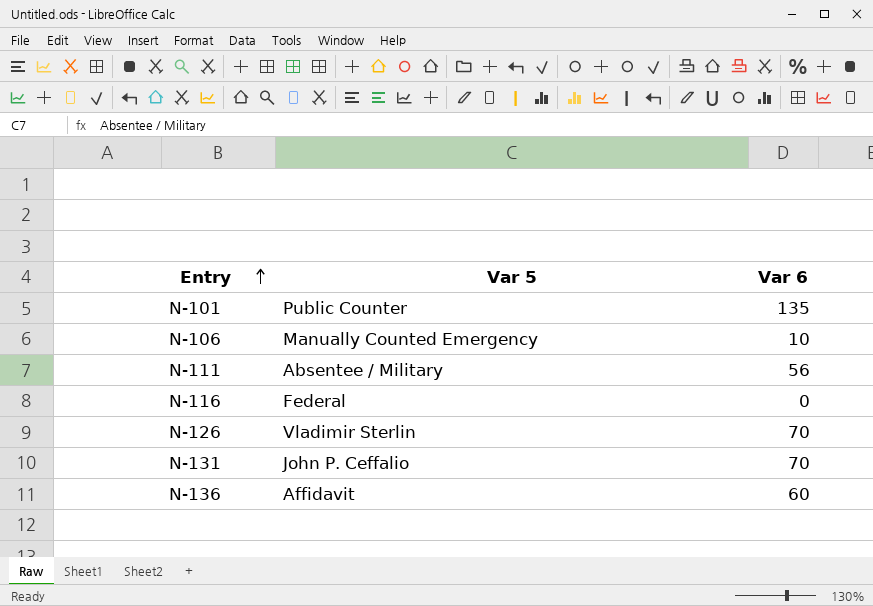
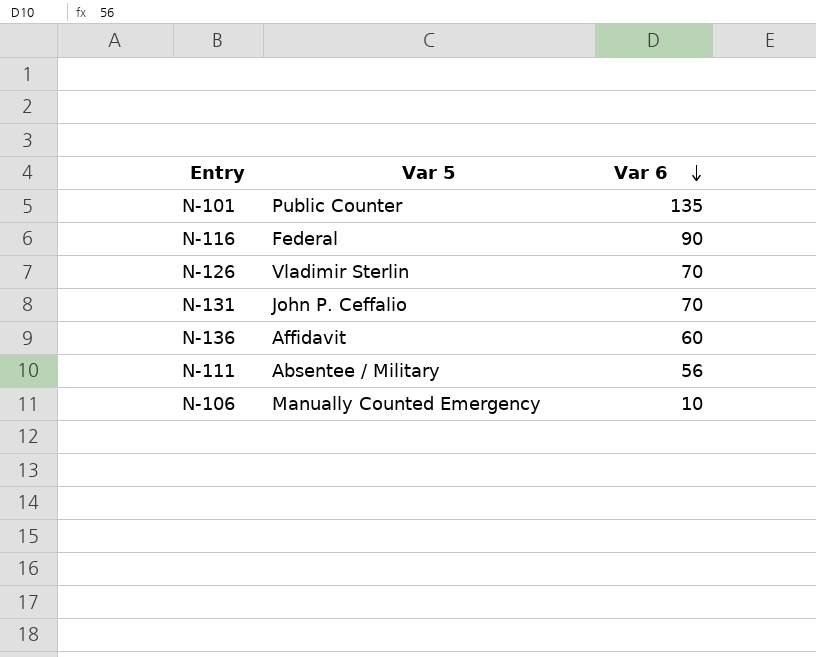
row order: Entry ascending -> Var 6 descending
N-116 | Var 6: 0 -> 90

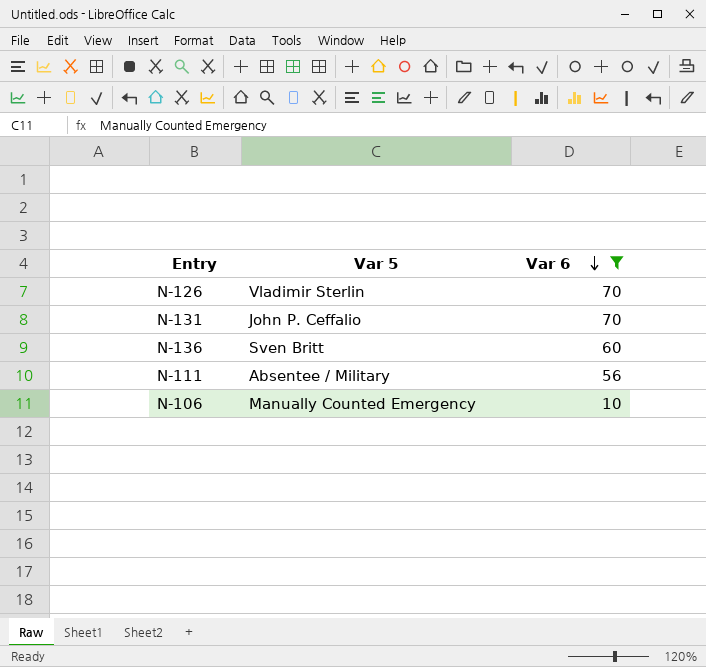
filter: none -> Var 6 <= 70
N-136 | Var 5: Affidavit -> Sven Britt

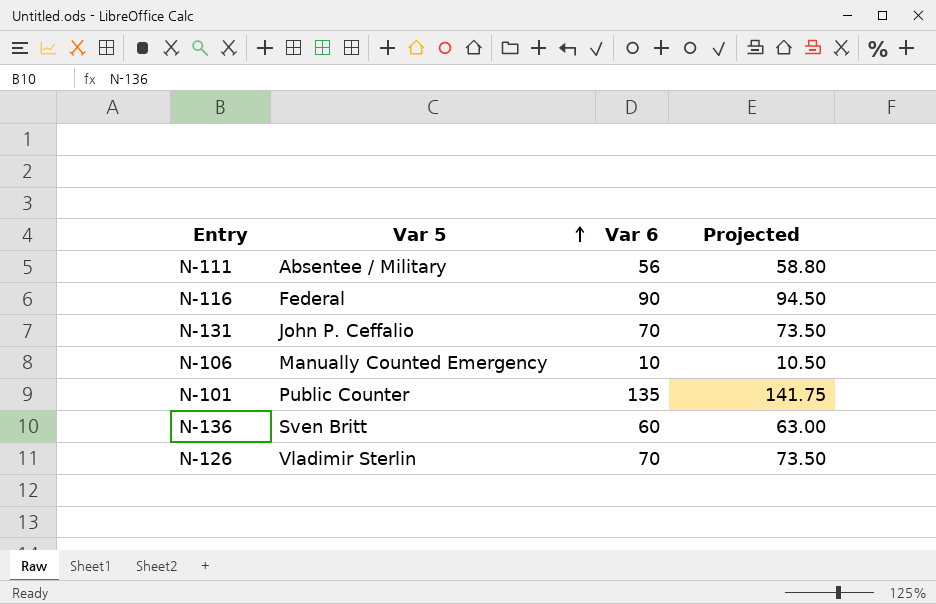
filter: Var 6 <= 70 -> none
row order: Var 6 descending -> Var 5 ascending
column Projected | formula: none -> [Var 6] * 1.05

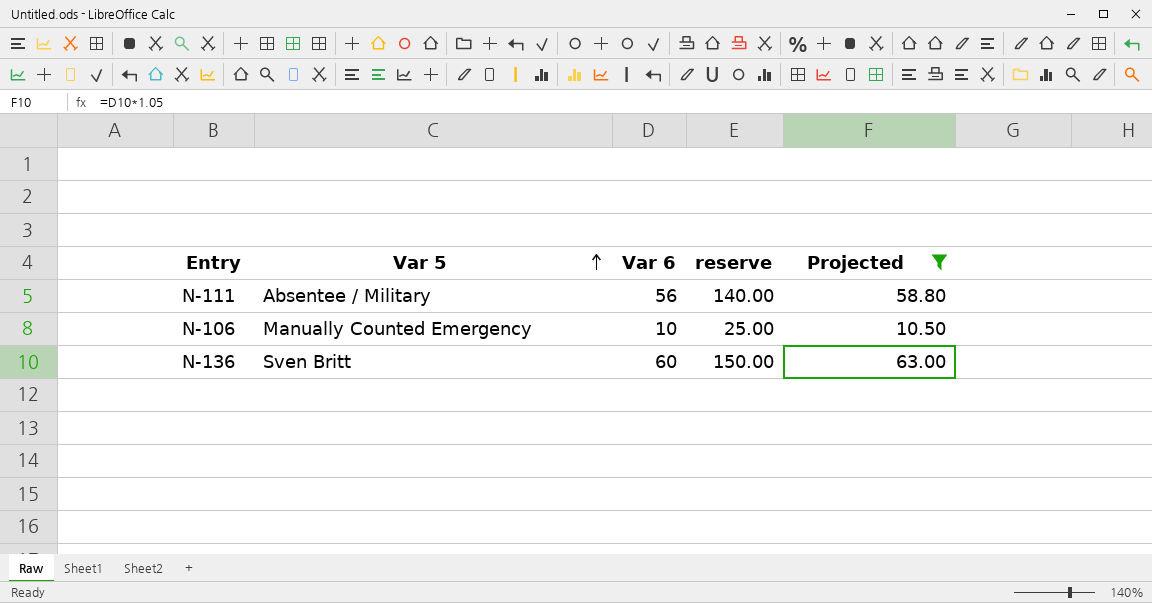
filter: none -> Projected <= 63.00
column reserve | formula: none -> [Var 6] * 2.5

